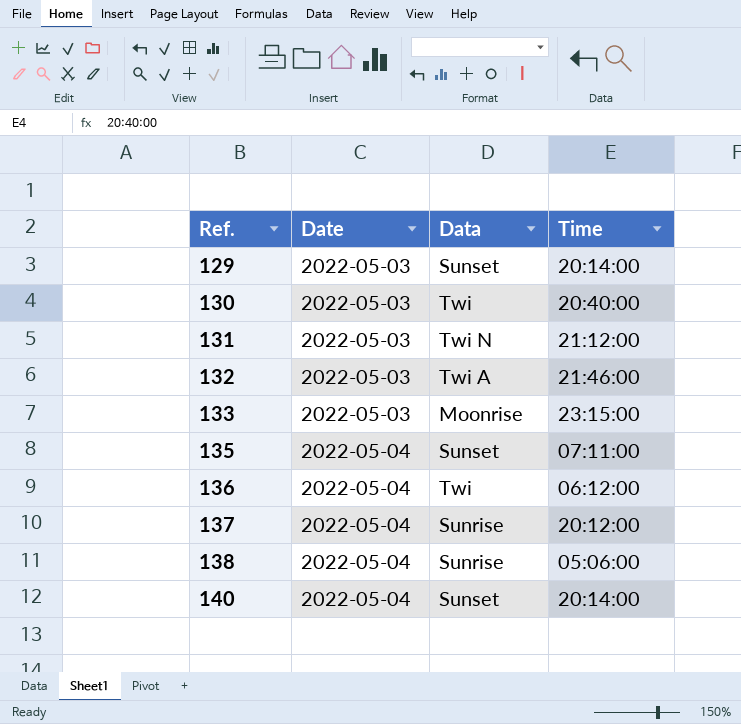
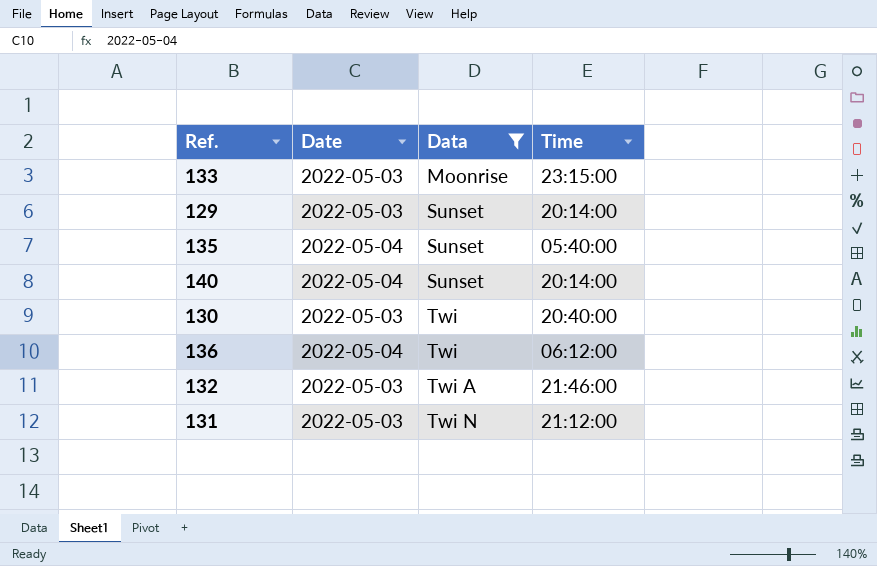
filter: none -> Data != Sunrise
row order: Ref. ascending -> Data ascending
135 | Time: 07:11:00 -> 05:40:00

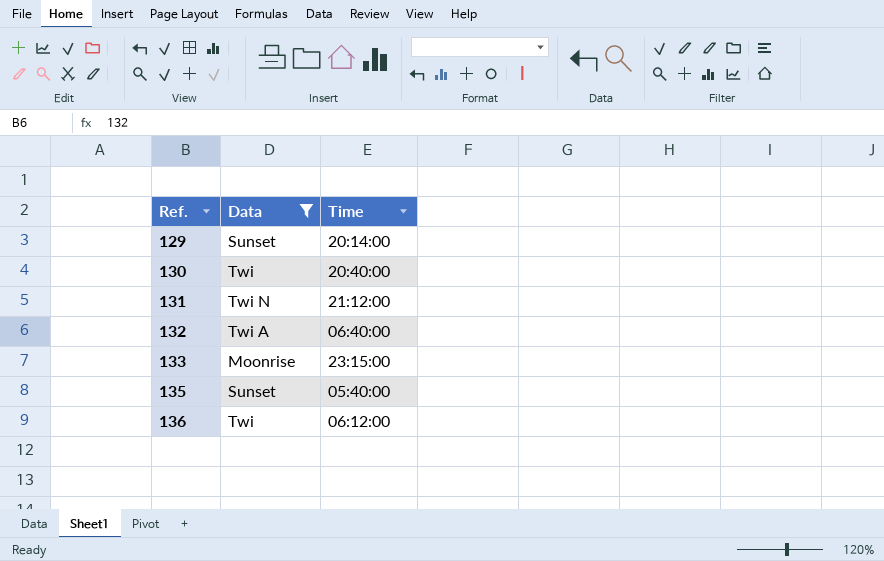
row order: Data ascending -> Ref. ascending
column Date | position: 2 -> none
row 140: 2022-05-04 | Sunset | 20:14:00 -> none
132 | Time: 21:46:00 -> 06:40:00

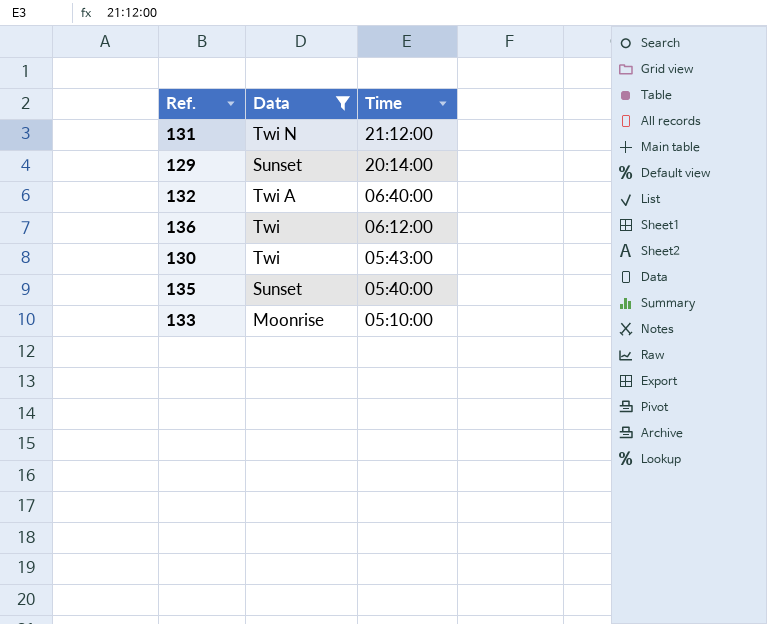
row order: Ref. ascending -> Time descending
130 | Time: 20:40:00 -> 05:43:00
133 | Time: 23:15:00 -> 05:10:00

